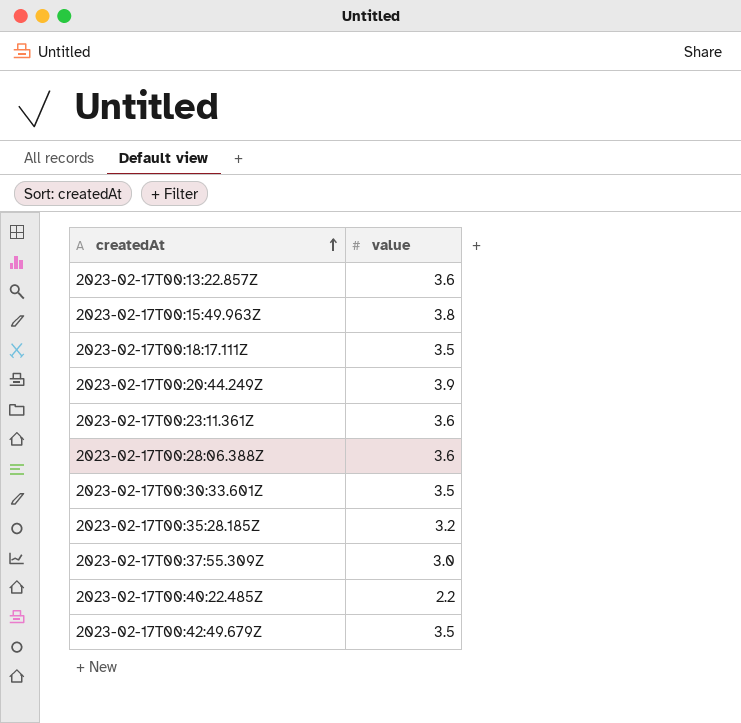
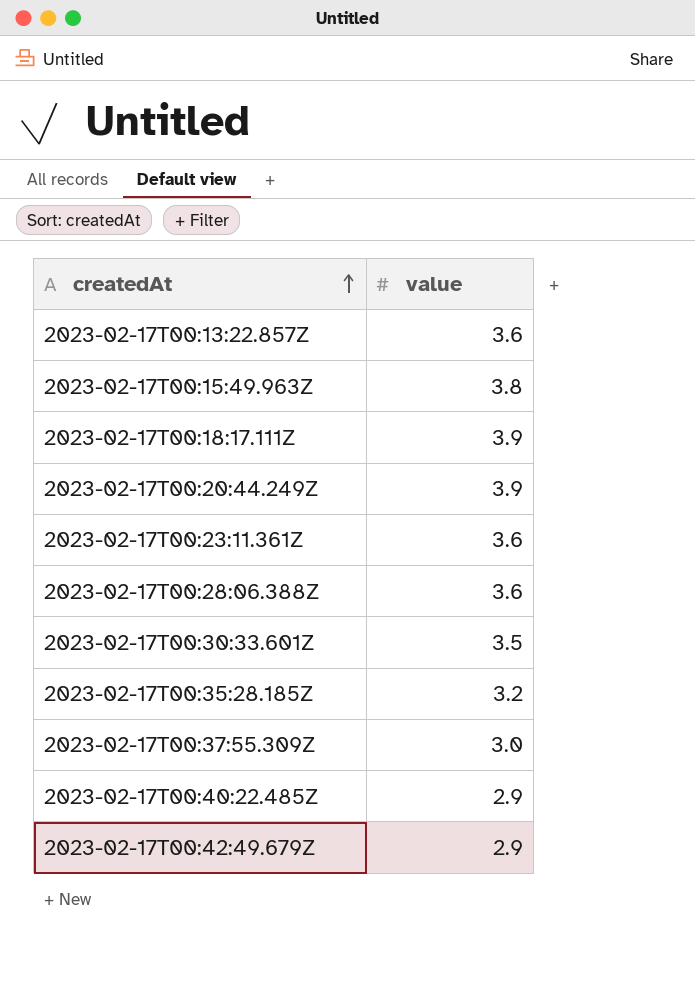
2023-02-17T00:18:17.111Z | value: 3.5 -> 3.9
2023-02-17T00:40:22.485Z | value: 2.2 -> 2.9
2023-02-17T00:42:49.679Z | value: 3.5 -> 2.9

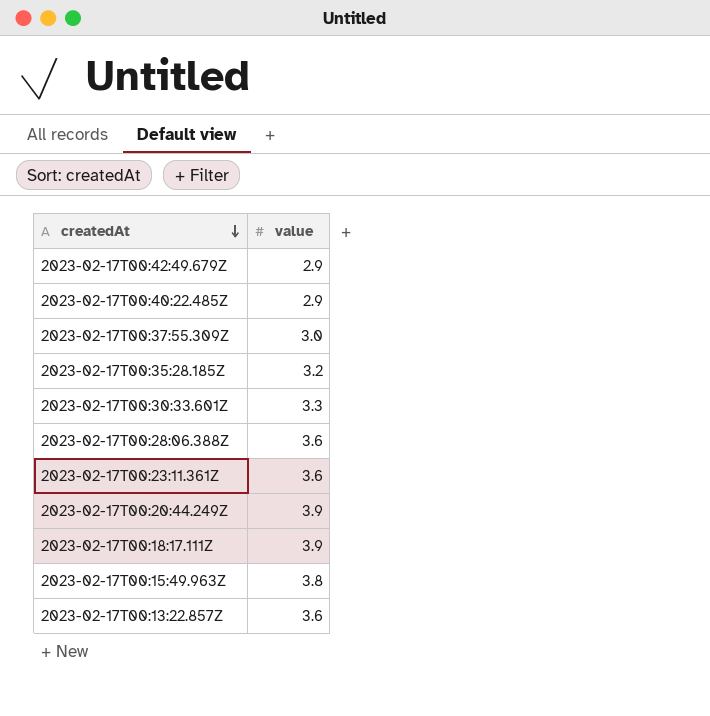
row order: createdAt ascending -> createdAt descending
2023-02-17T00:30:33.601Z | value: 3.5 -> 3.3

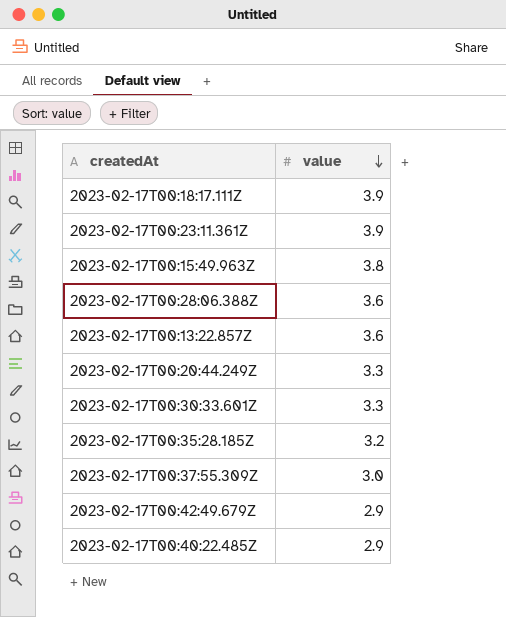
row order: createdAt descending -> value descending
2023-02-17T00:23:11.361Z | value: 3.6 -> 3.9
2023-02-17T00:20:44.249Z | value: 3.9 -> 3.3

